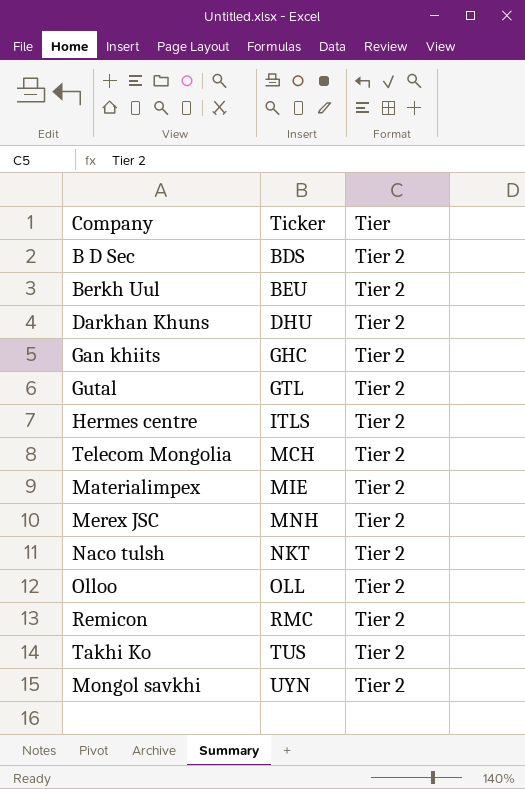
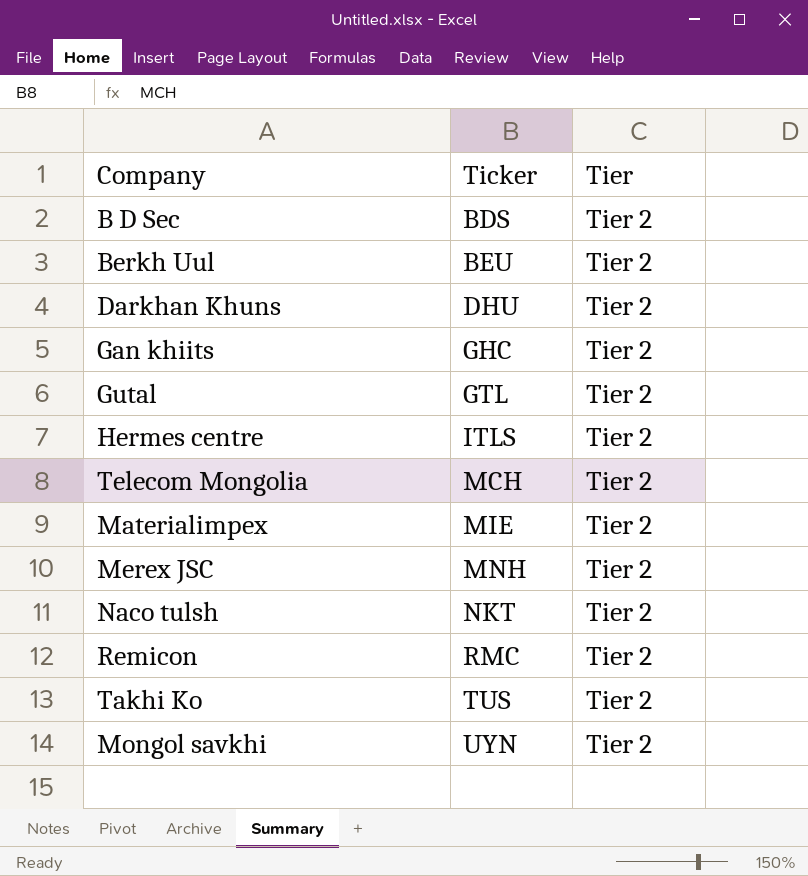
row Olloo: OLL | Tier 2 -> none

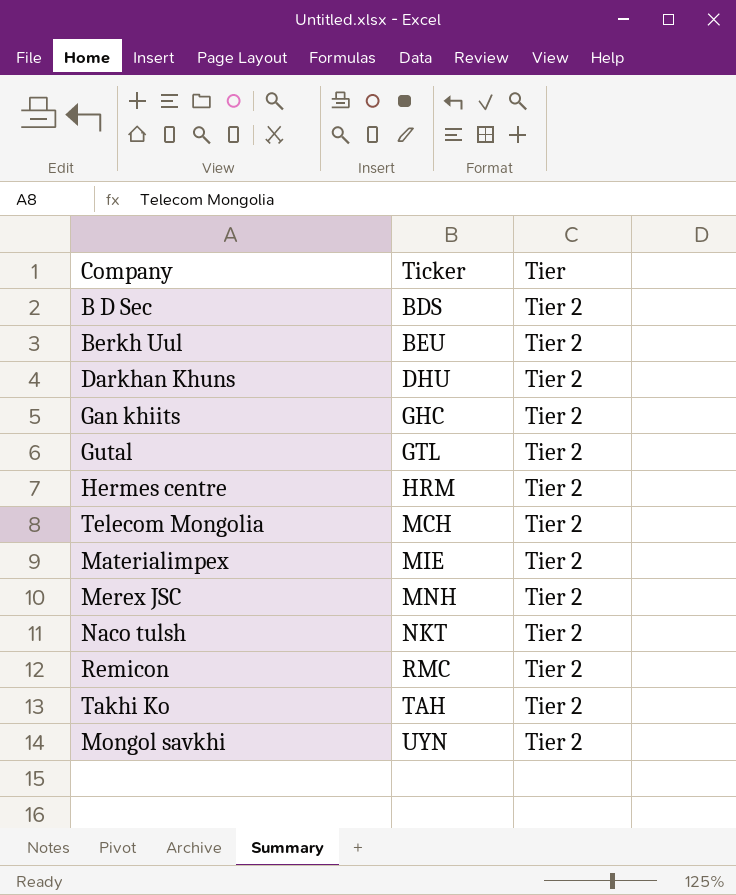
Hermes centre | Ticker: ITLS -> HRM
Takhi Ko | Ticker: TUS -> TAH

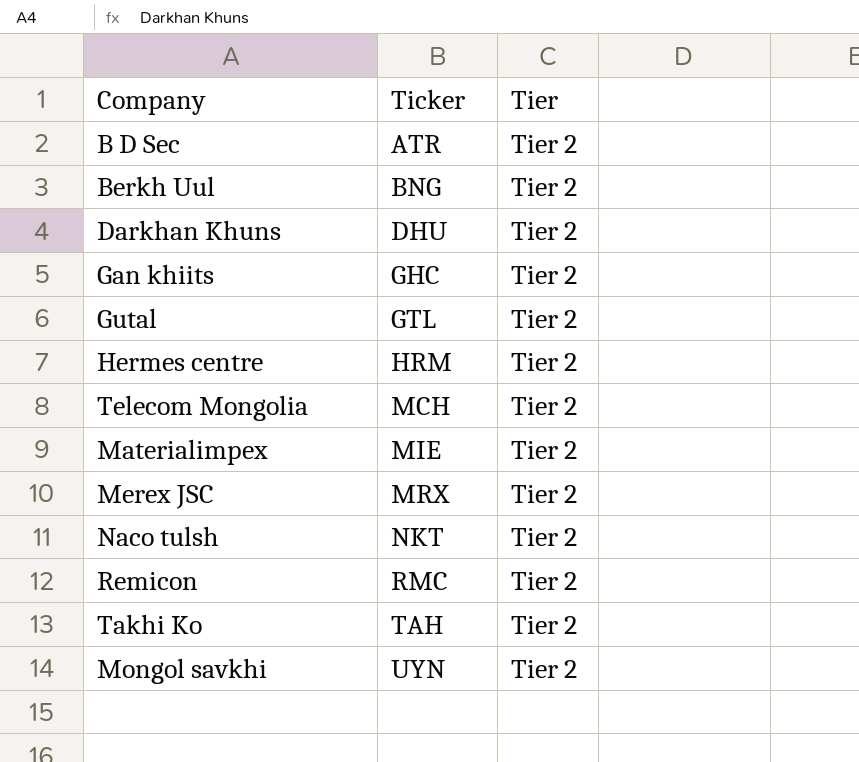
B D Sec | Ticker: BDS -> ATR
Berkh Uul | Ticker: BEU -> BNG
Merex JSC | Ticker: MNH -> MRX

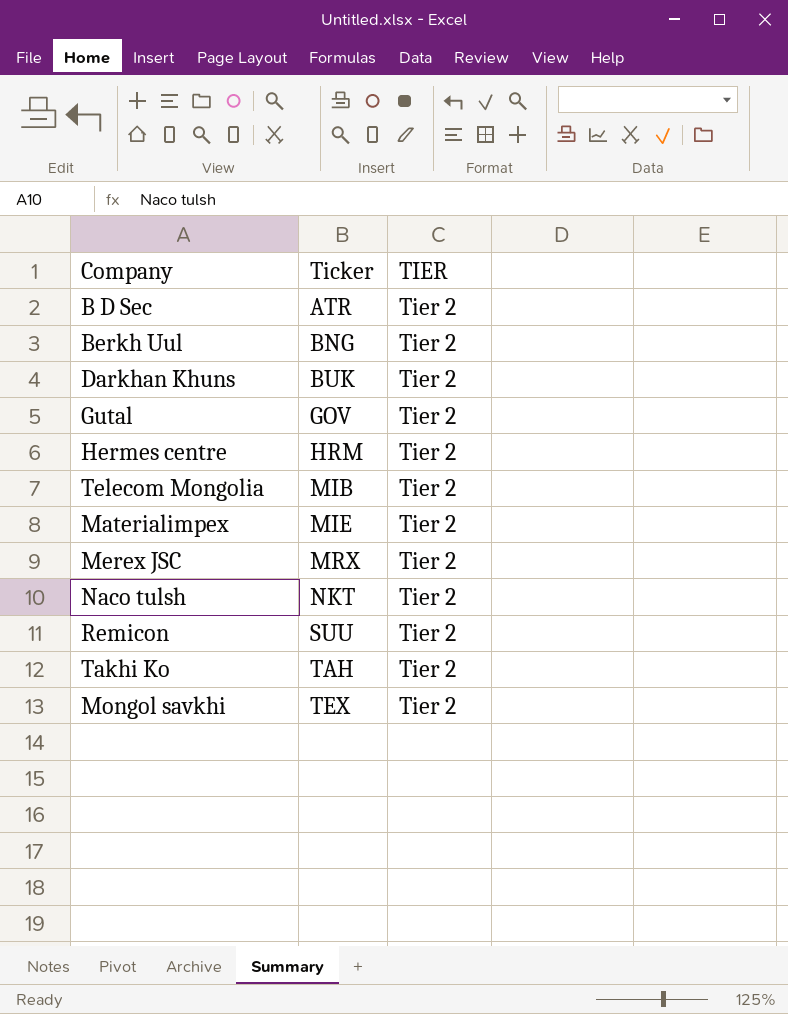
column name: Tier -> TIER
row Gan khiits: GHC | Tier 2 -> none
Darkhan Khuns | Ticker: DHU -> BUK
Gutal | Ticker: GTL -> GOV
Telecom Mongolia | Ticker: MCH -> MIB
Remicon | Ticker: RMC -> SUU
Mongol savkhi | Ticker: UYN -> TEX

